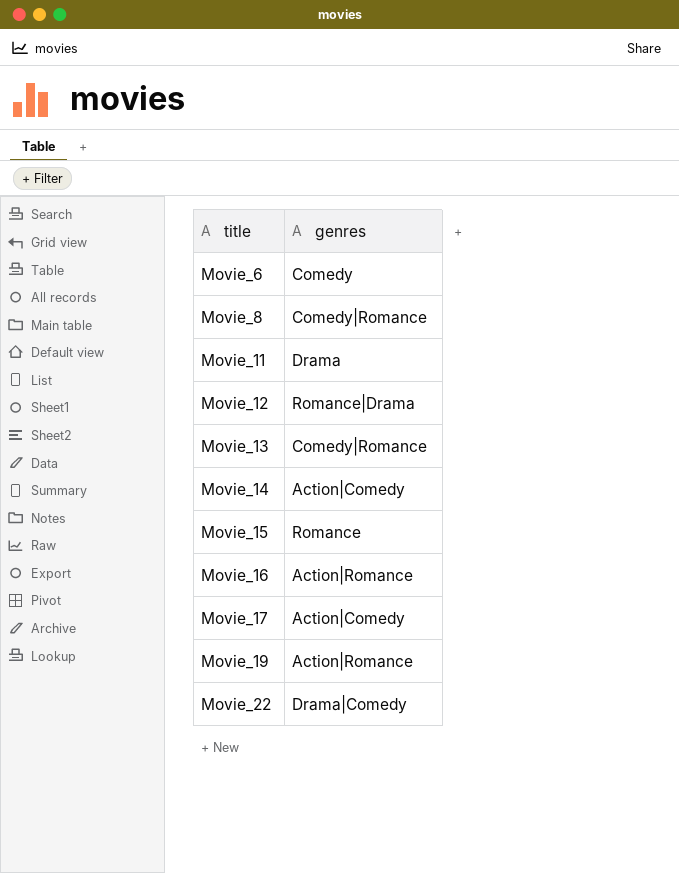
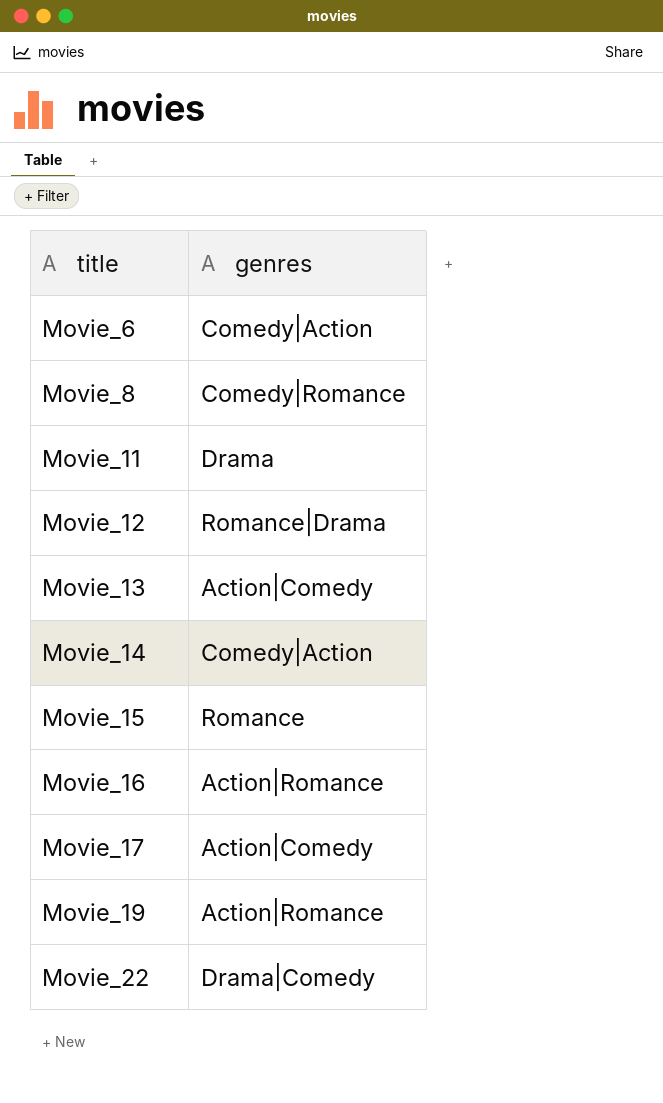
Movie_6 | genres: Comedy -> Comedy|Action
Movie_13 | genres: Comedy|Romance -> Action|Comedy
Movie_14 | genres: Action|Comedy -> Comedy|Action

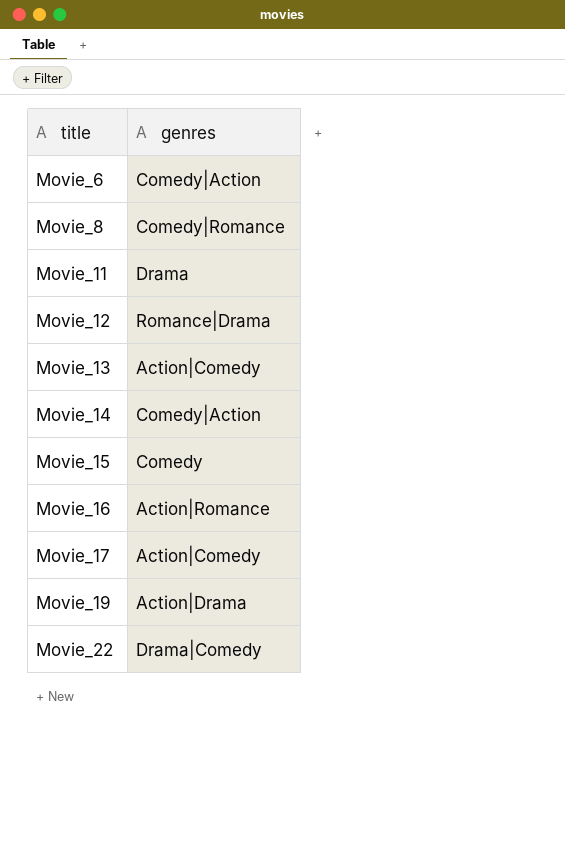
Movie_15 | genres: Romance -> Comedy
Movie_19 | genres: Action|Romance -> Action|Drama

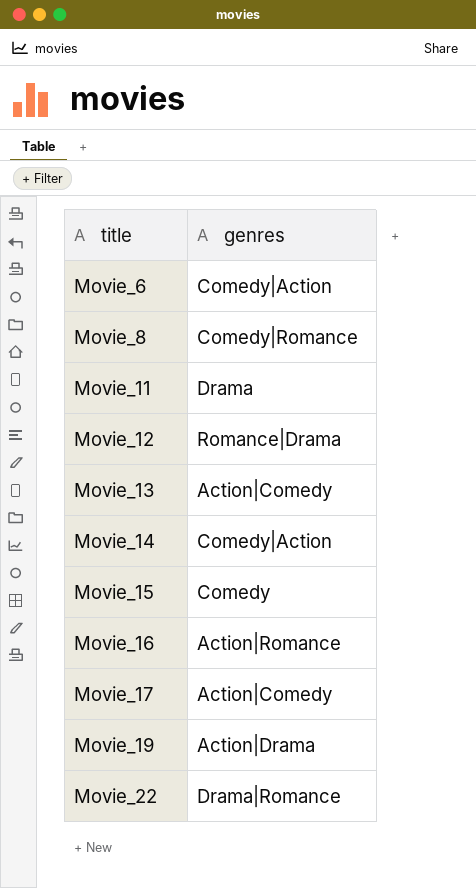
Movie_22 | genres: Drama|Comedy -> Drama|Romance

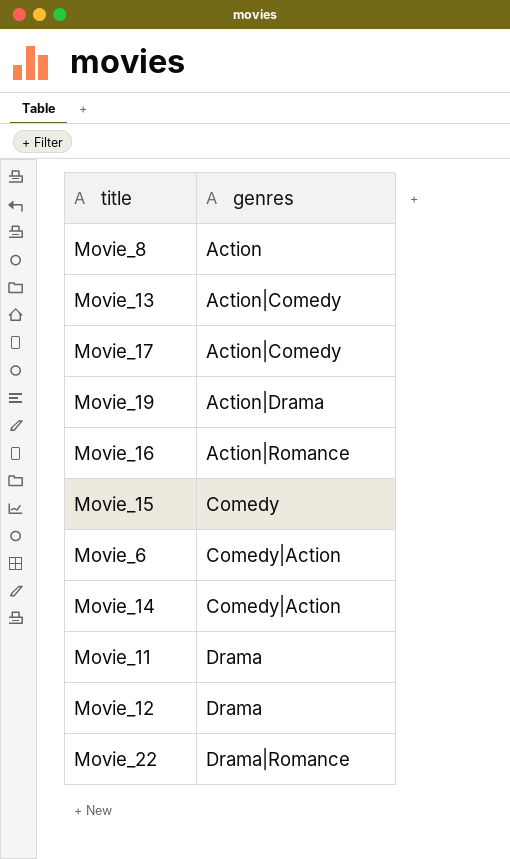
row order: title ascending -> genres ascending
Movie_8 | genres: Comedy|Romance -> Action
Movie_12 | genres: Romance|Drama -> Drama

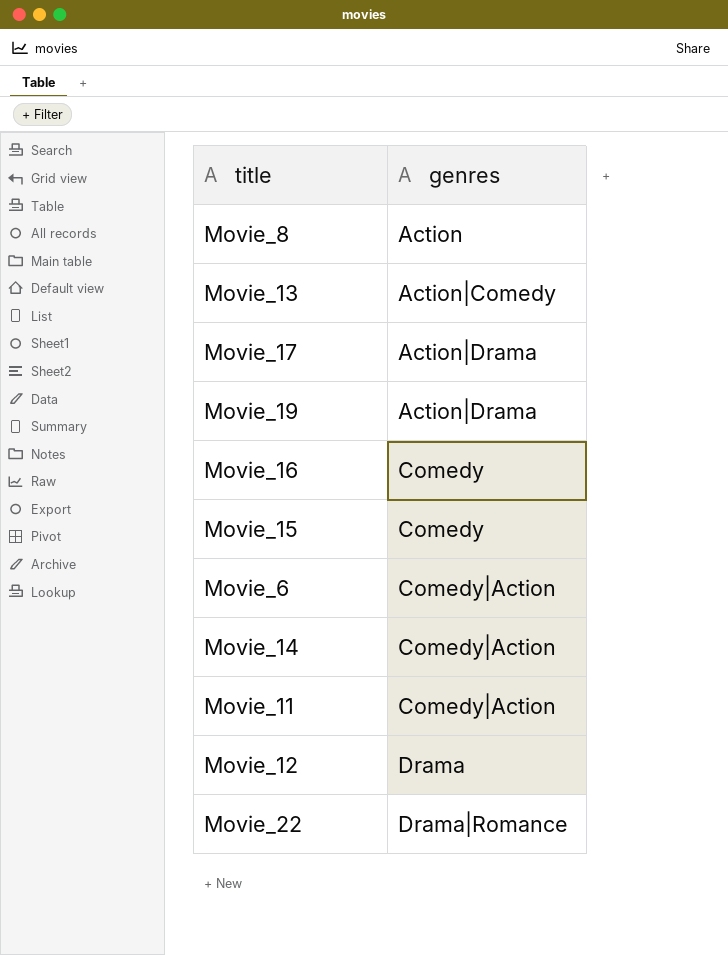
Movie_17 | genres: Action|Comedy -> Action|Drama
Movie_16 | genres: Action|Romance -> Comedy
Movie_11 | genres: Drama -> Comedy|Action

